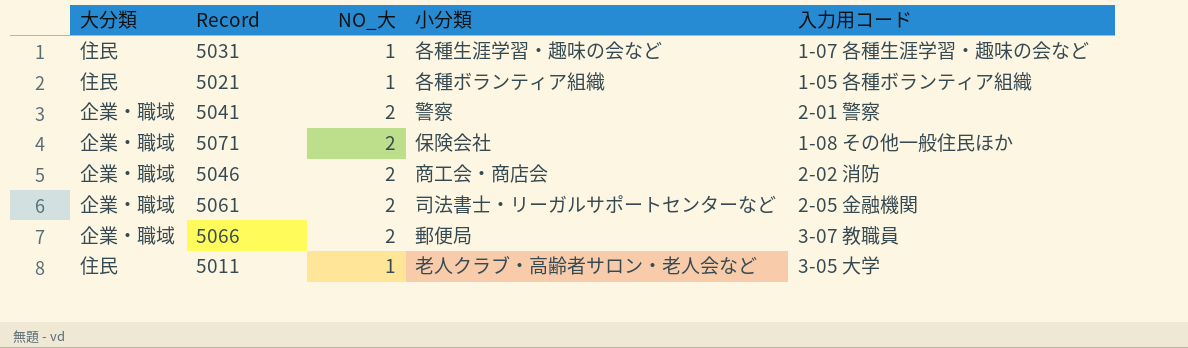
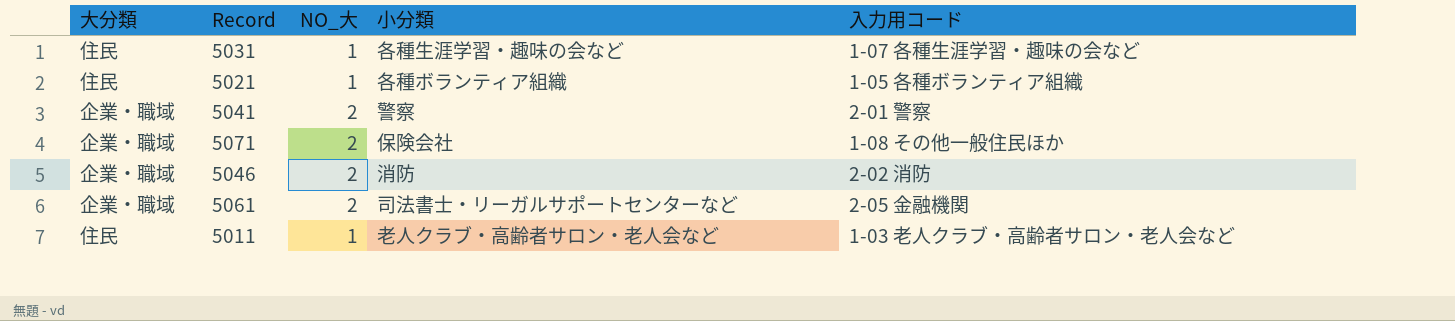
row 5066: 企業・職域 | 2 | 郵便局 | 3-07 教職員 -> none
5046 | 小分類: 商工会・商店会 -> 消防
5011 | 入力用コード: 3-05 大学 -> 1-03 老人クラブ・高齢者サロン・老人会など

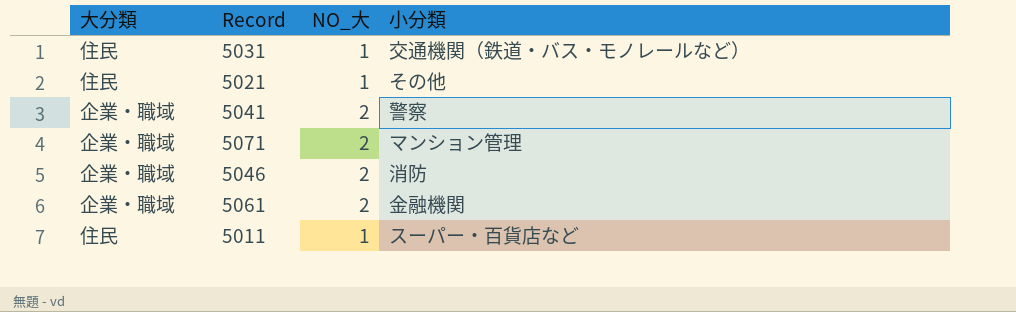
column 入力用コード | position: 5 -> none
5031 | 小分類: 各種生涯学習・趣味の会など -> 交通機関（鉄道・バス・モノレールなど）
5021 | 小分類: 各種ボランティア組織 -> その他
5071 | 小分類: 保険会社 -> マンション管理
5061 | 小分類: 司法書士・リーガルサポートセンターなど -> 金融機関
5011 | 小分類: 老人クラブ・高齢者サロン・老人会など -> スーパー・百貨店など

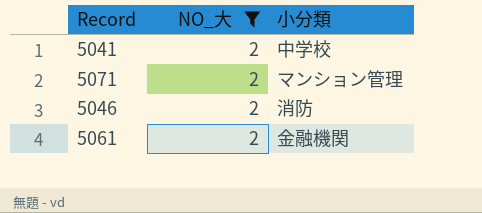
filter: none -> NO_大 = 2
column 大分類 | position: 1 -> none
5041 | 小分類: 警察 -> 中学校

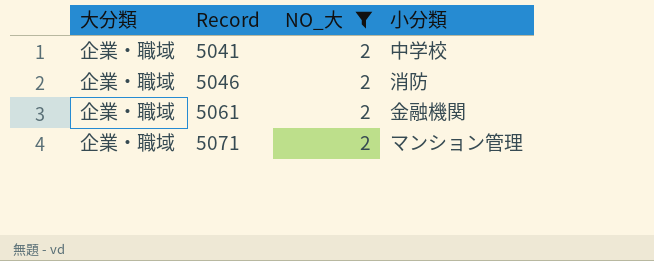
row order: none -> Record ascending
column 大分類 | position: none -> 1

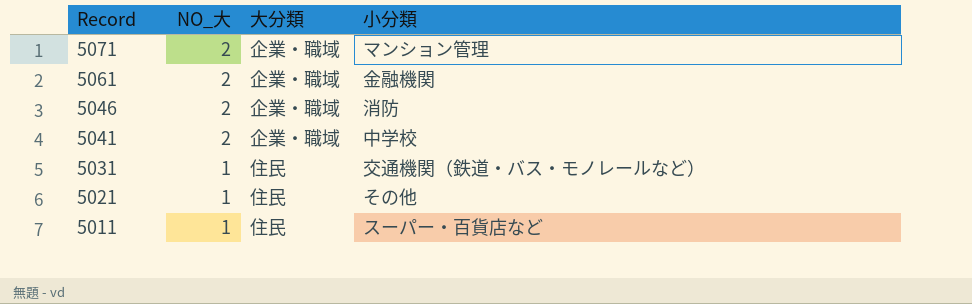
filter: NO_大 = 2 -> none
row order: Record ascending -> Record descending
column 大分類 | position: 1 -> 3

